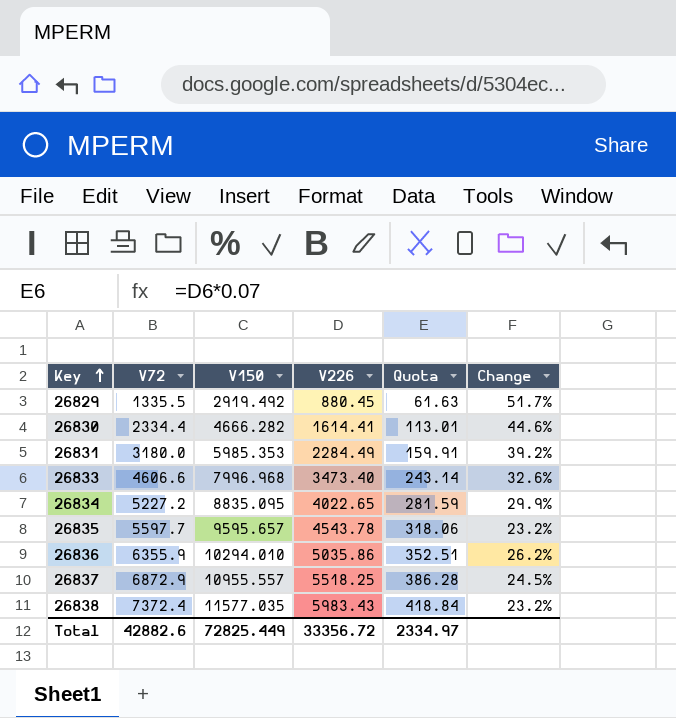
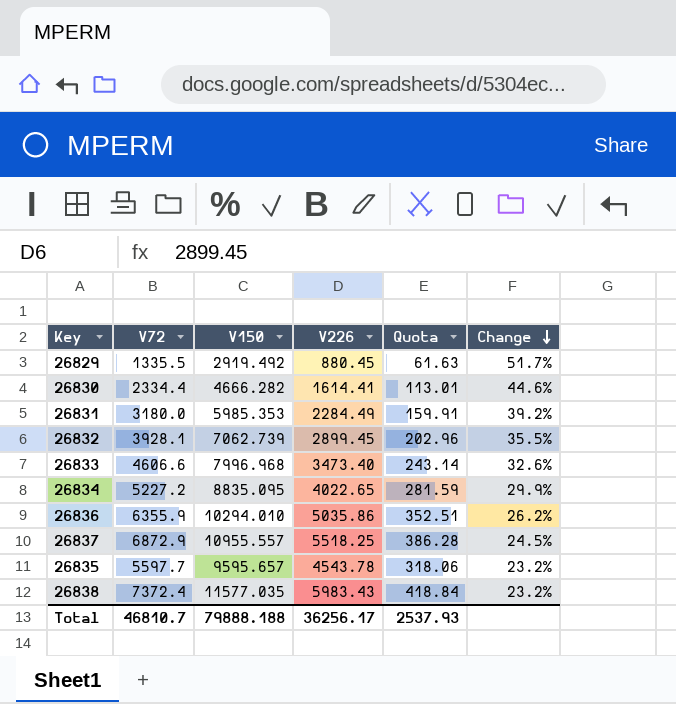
row order: Key ascending -> Change descending
row 26832: none -> 3928.1 | 7062.739 | 2899.45 | 202.96 | 35.5%
Total | V72: 42882.6 -> 46810.7
Total | V150: 72825.449 -> 79888.188
Total | V226: 33356.72 -> 36256.17
Total | Quota: 2334.97 -> 2537.93

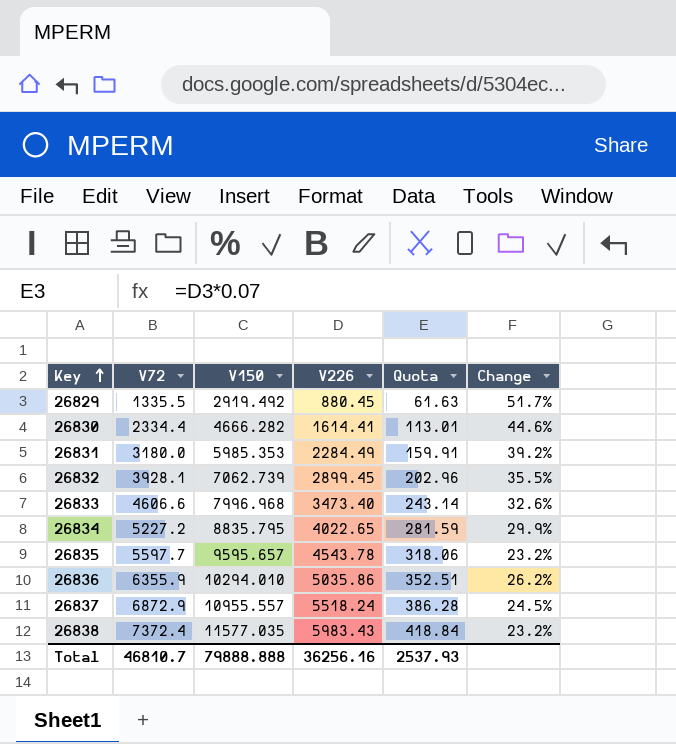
row order: Change descending -> Key ascending
26834 | V150: 8835.095 -> 8835.795
26837 | V226: 5518.25 -> 5518.24
Total | V150: 79888.188 -> 79888.888
Total | V226: 36256.17 -> 36256.16

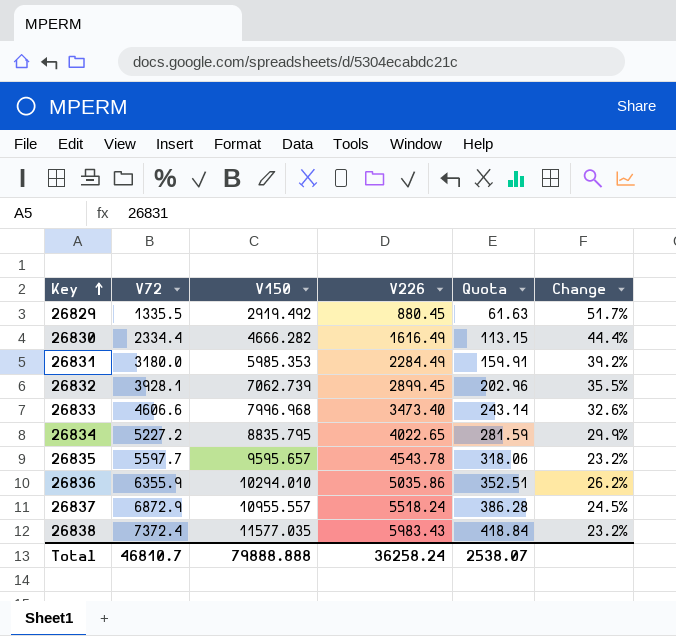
26830 | V226: 1614.41 -> 1616.49
26830 | Quota: 113.01 -> 113.15
26830 | Change: 44.6% -> 44.4%
Total | V226: 36256.16 -> 36258.24
Total | Quota: 2537.93 -> 2538.07

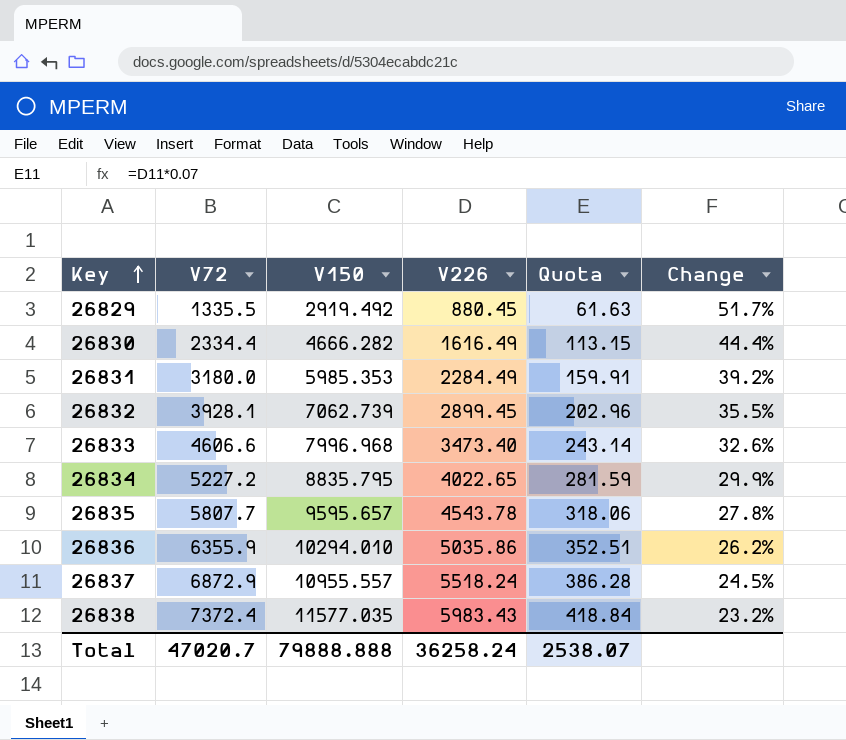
26835 | V72: 5597.7 -> 5807.7
26835 | Change: 23.2% -> 27.8%
Total | V72: 46810.7 -> 47020.7

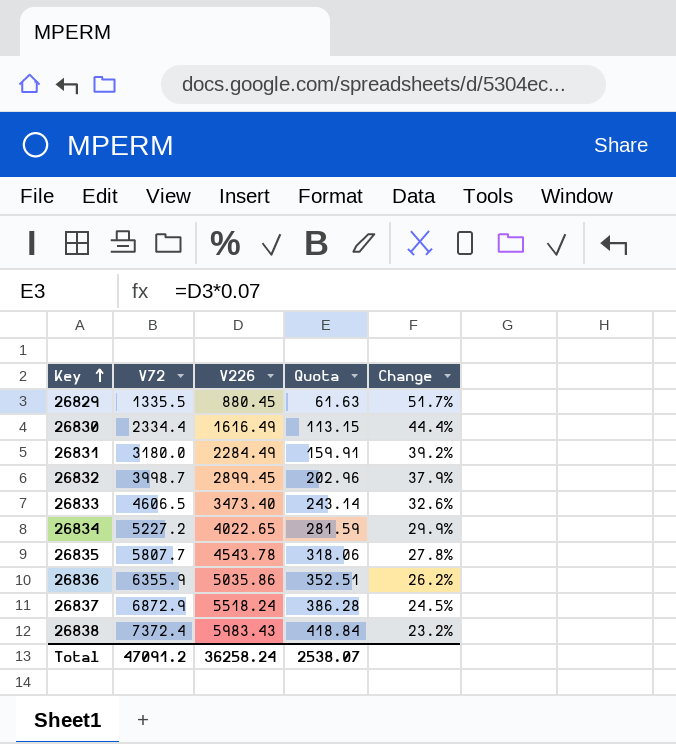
column V150 | position: 3 -> none
26832 | V72: 3928.1 -> 3998.7
26832 | Change: 35.5% -> 37.9%
26833 | V72: 4606.6 -> 4606.5
Total | V72: 47020.7 -> 47091.2

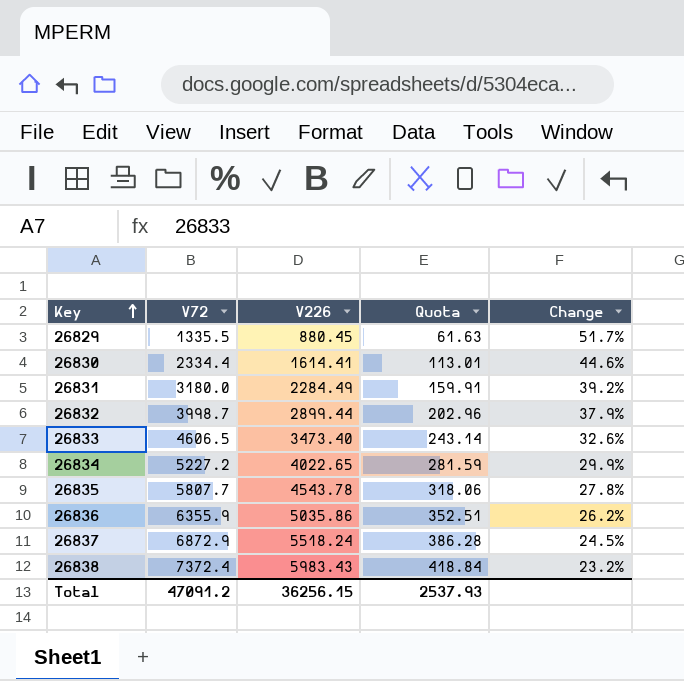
26830 | V226: 1616.49 -> 1614.41
26830 | Quota: 113.15 -> 113.01
26830 | Change: 44.4% -> 44.6%
26832 | V226: 2899.45 -> 2899.44
Total | V226: 36258.24 -> 36256.15
Total | Quota: 2538.07 -> 2537.93

